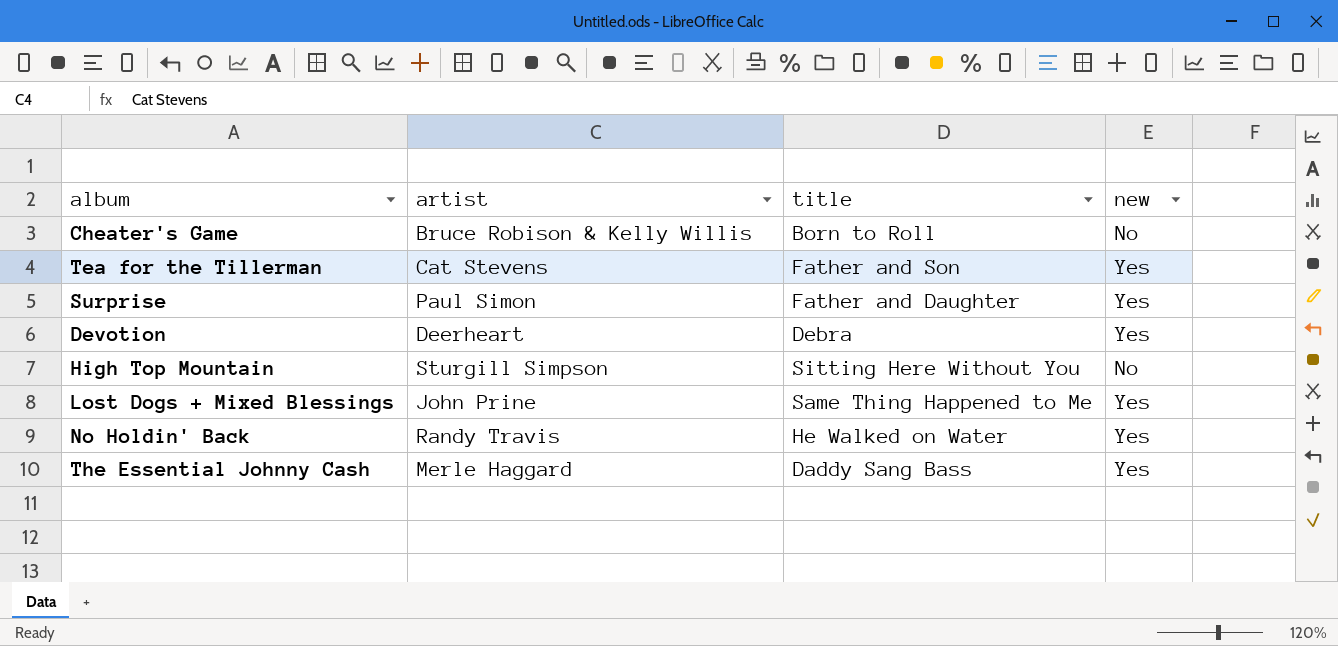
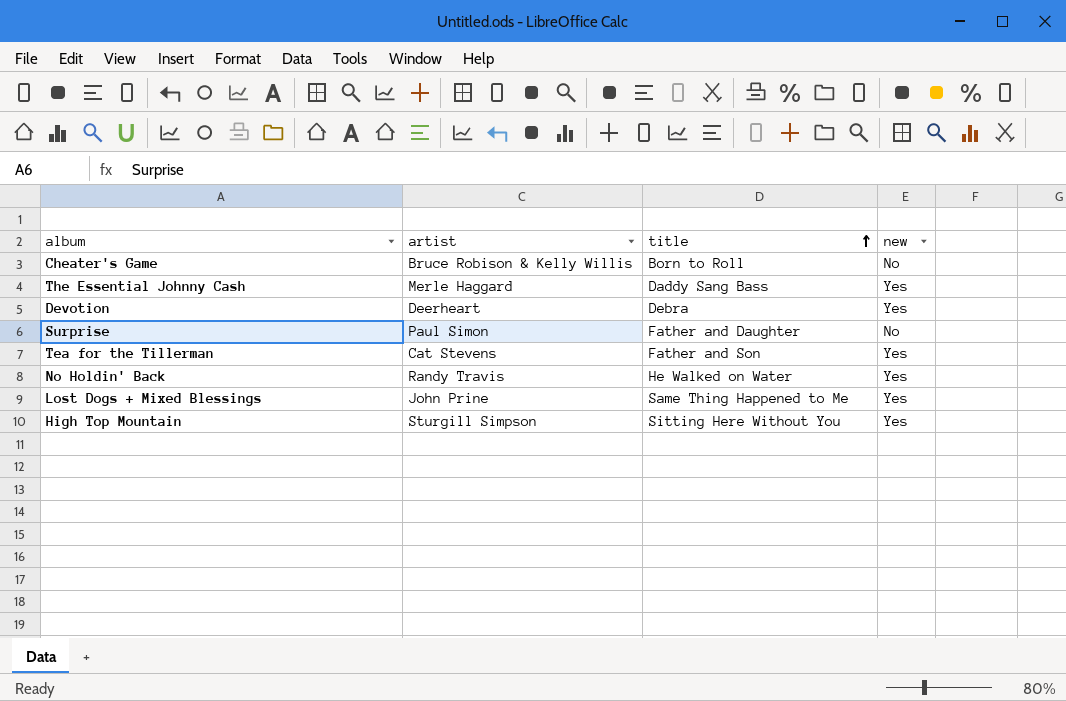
row order: none -> title ascending
Surprise | new: Yes -> No
High Top Mountain | new: No -> Yes

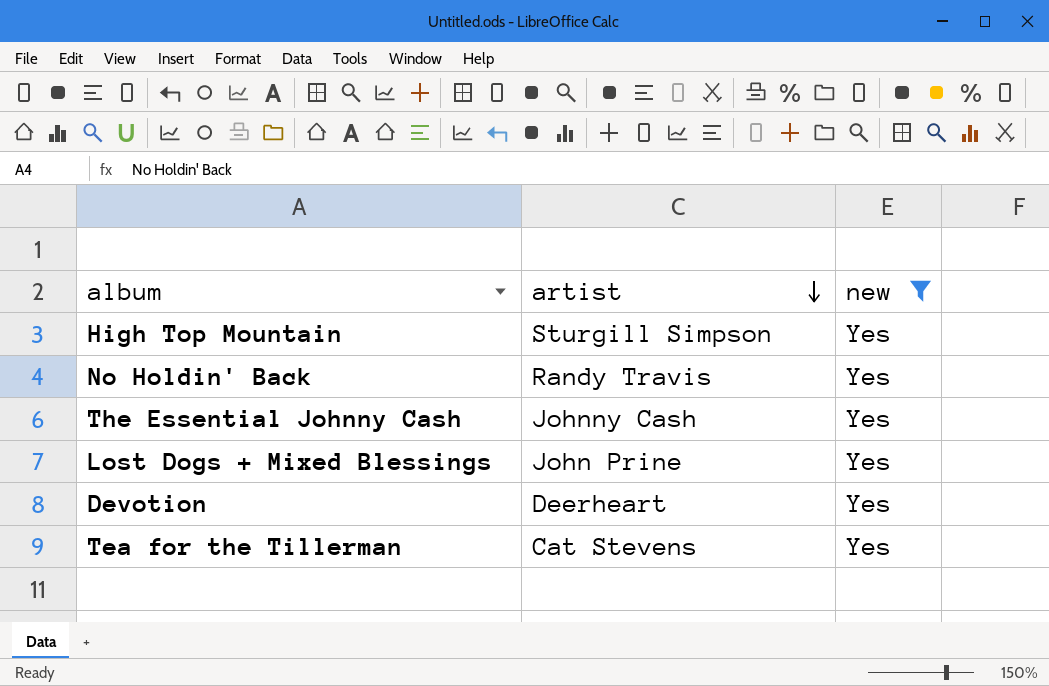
filter: none -> new = Yes
row order: title ascending -> artist descending
column title | position: 3 -> none
The Essential Johnny Cash | artist: Merle Haggard -> Johnny Cash

